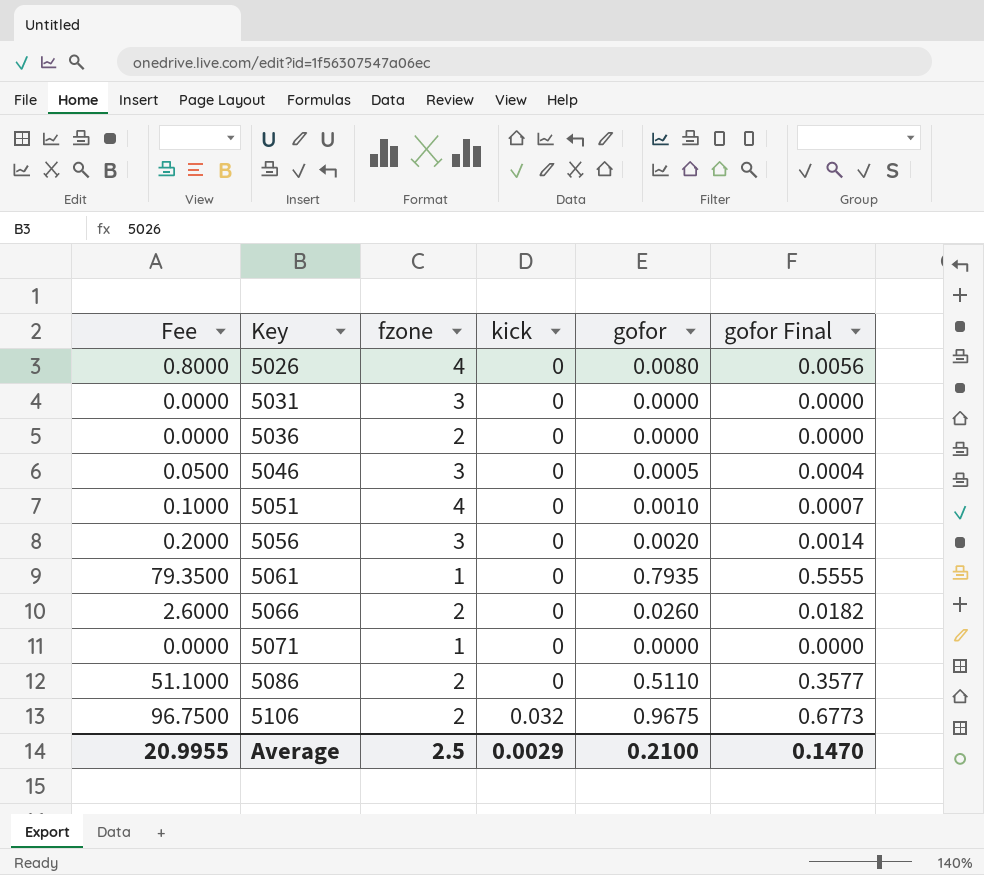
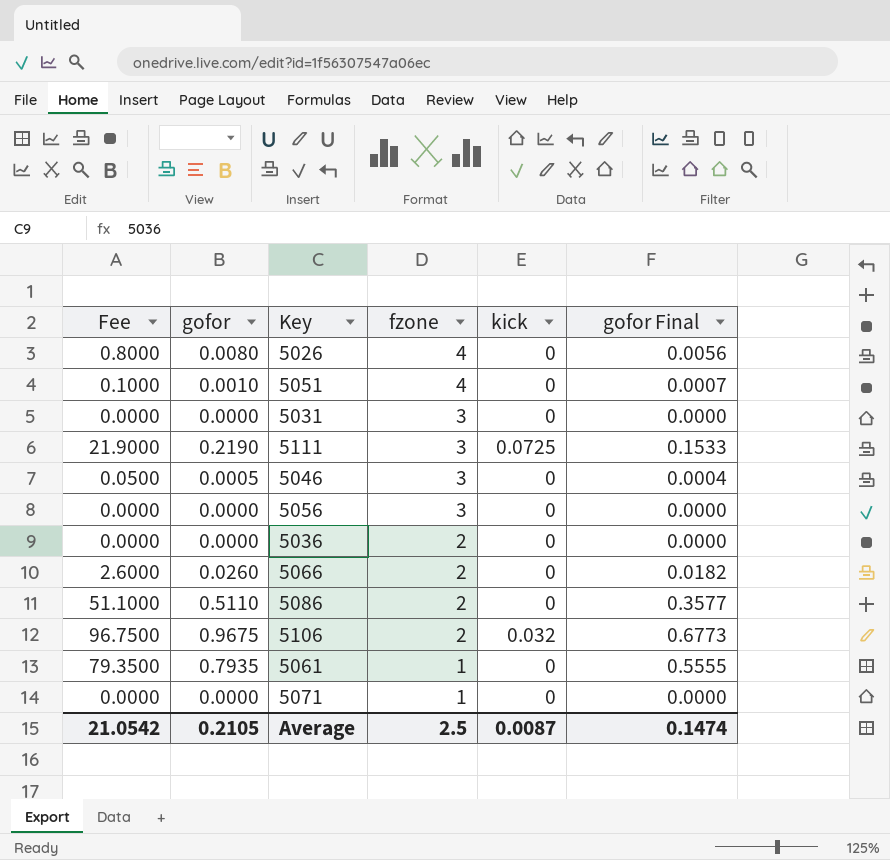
row order: Key ascending -> fzone descending
column gofor | position: 5 -> 2
row 5111: none -> 21.9000 | 0.2190 | 3 | 0.0725 | 0.1533
5056 | Fee: 0.2000 -> 0.0000
5056 | gofor: 0.0020 -> 0.0000
5056 | gofor Final: 0.0014 -> 0.0000
Average | Fee: 20.9955 -> 21.0542
Average | gofor: 0.2100 -> 0.2105
Average | kick: 0.0029 -> 0.0087
Average | gofor Final: 0.1470 -> 0.1474

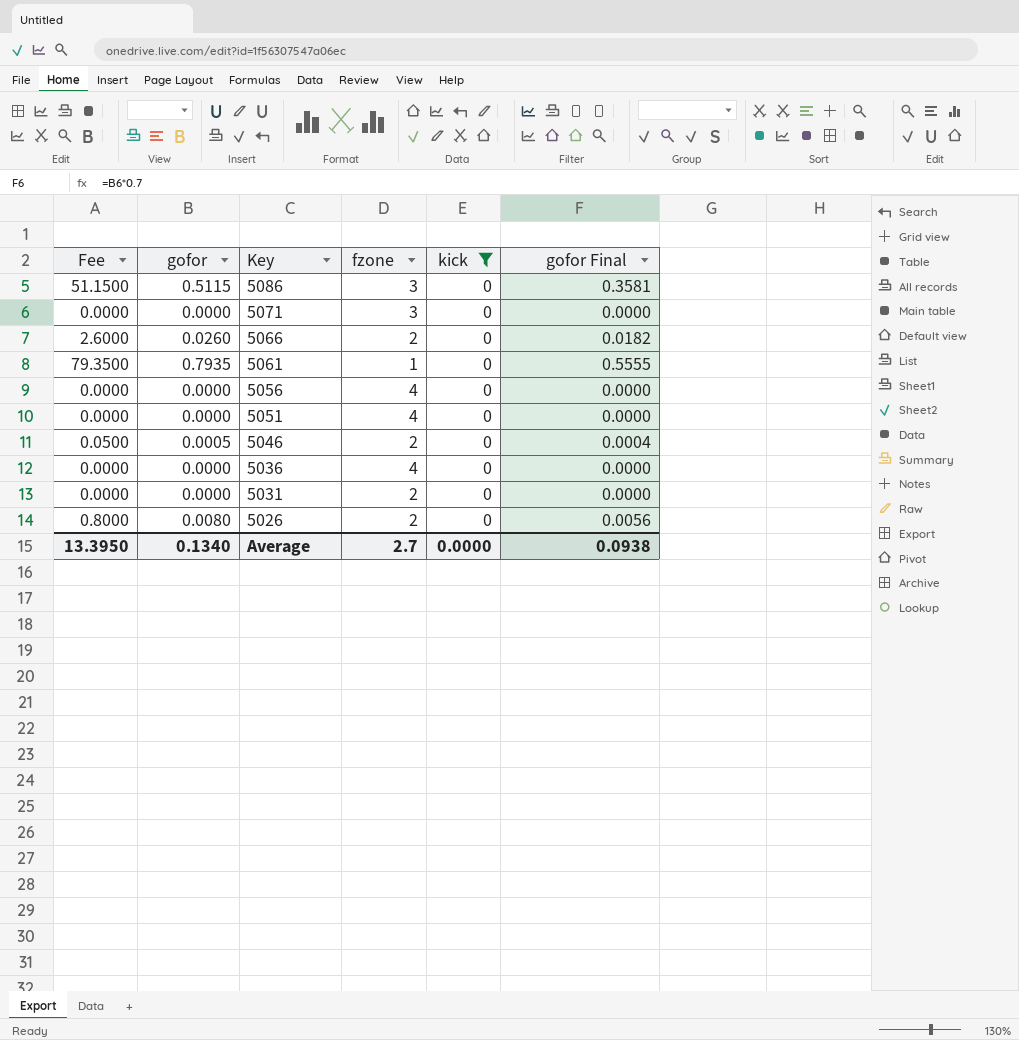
filter: none -> kick = 0
row order: fzone descending -> Key descending
5086 | Fee: 51.1000 -> 51.1500
5086 | gofor: 0.5110 -> 0.5115
5086 | fzone: 2 -> 3
5086 | gofor Final: 0.3577 -> 0.3581
5071 | fzone: 1 -> 3
5056 | fzone: 3 -> 4
5051 | Fee: 0.1000 -> 0.0000
5051 | gofor: 0.0010 -> 0.0000
5051 | gofor Final: 0.0007 -> 0.0000
5046 | fzone: 3 -> 2
5036 | fzone: 2 -> 4
5031 | fzone: 3 -> 2
5026 | fzone: 4 -> 2
Average | Fee: 21.0542 -> 13.3950
Average | gofor: 0.2105 -> 0.1340
Average | fzone: 2.5 -> 2.7
Average | kick: 0.0087 -> 0.0000
Average | gofor Final: 0.1474 -> 0.0938

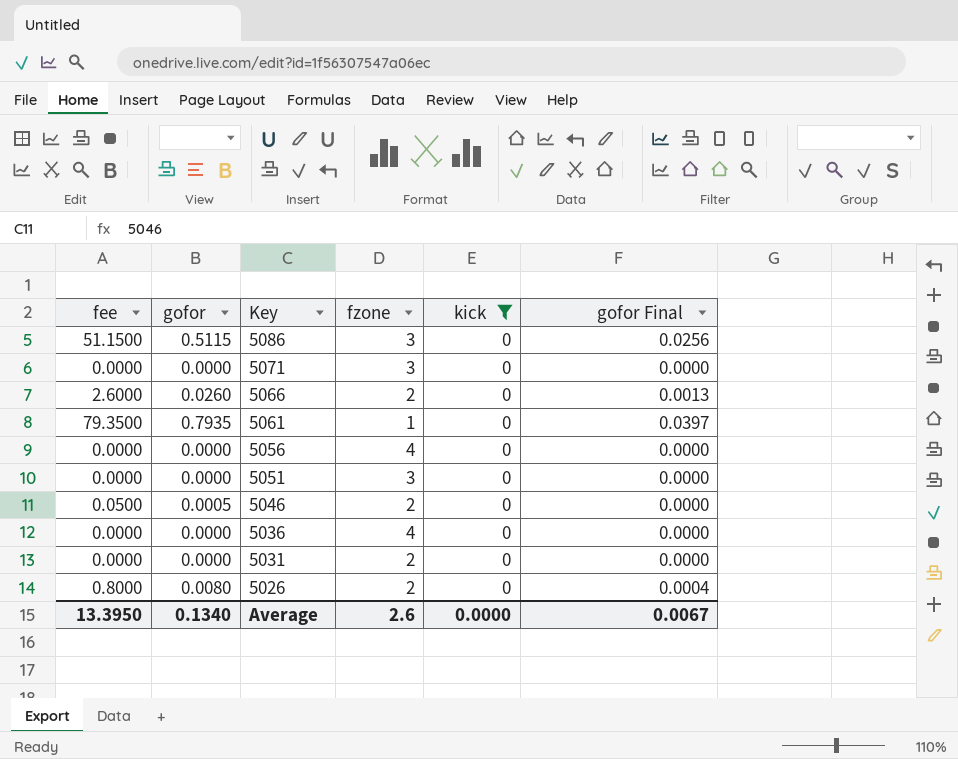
column name: Fee -> fee
column gofor Final | formula: [gofor] * 0.7 -> [gofor] * 0.05
5051 | fzone: 4 -> 3
Average | fzone: 2.7 -> 2.6
Average | gofor Final: 0.0938 -> 0.0067

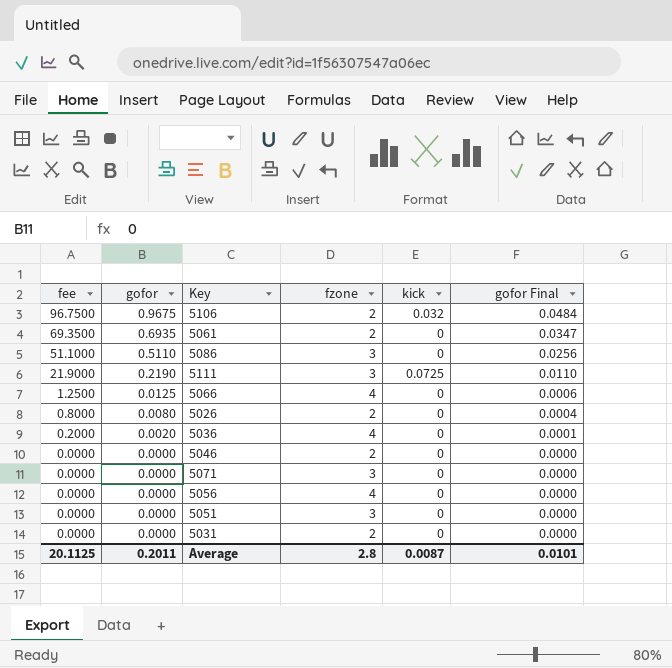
filter: kick = 0 -> none
row order: Key descending -> fee descending
5061 | fee: 79.3500 -> 69.3500
5061 | gofor: 0.7935 -> 0.6935
5061 | fzone: 1 -> 2
5061 | gofor Final: 0.0397 -> 0.0347
5086 | fee: 51.1500 -> 51.1000
5086 | gofor: 0.5115 -> 0.5110
5066 | fee: 2.6000 -> 1.2500
5066 | gofor: 0.0260 -> 0.0125
5066 | fzone: 2 -> 4
5066 | gofor Final: 0.0013 -> 0.0006
5036 | fee: 0.0000 -> 0.2000
5036 | gofor: 0.0000 -> 0.0020
5036 | gofor Final: 0.0000 -> 0.0001
5046 | fee: 0.0500 -> 0.0000
5046 | gofor: 0.0005 -> 0.0000
Average | fee: 13.3950 -> 20.1125
Average | gofor: 0.1340 -> 0.2011
Average | fzone: 2.6 -> 2.8
Average | kick: 0.0000 -> 0.0087
Average | gofor Final: 0.0067 -> 0.0101

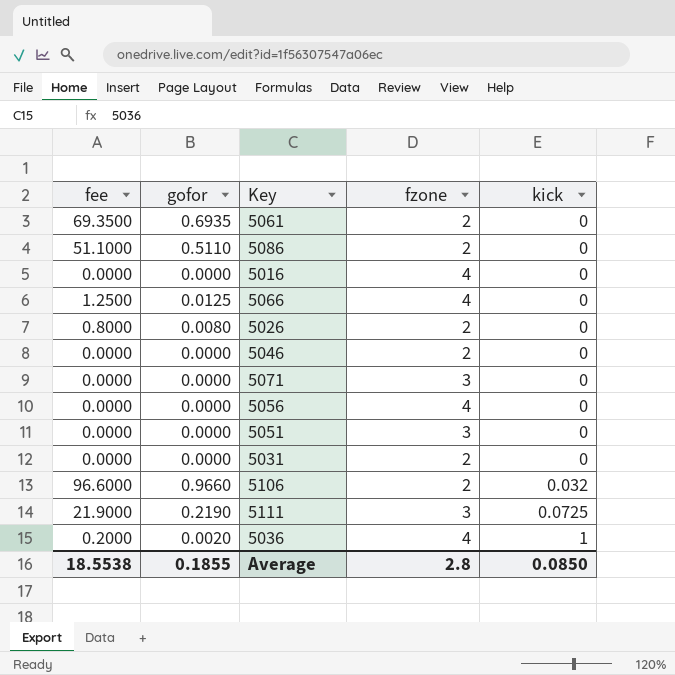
row order: fee descending -> kick ascending
column gofor Final | formula: [gofor] * 0.05 -> none
5086 | fzone: 3 -> 2
row 5016: none -> 0.0000 | 0.0000 | 4 | 0
5106 | fee: 96.7500 -> 96.6000
5106 | gofor: 0.9675 -> 0.9660
5036 | kick: 0 -> 1
Average | fee: 20.1125 -> 18.5538
Average | gofor: 0.2011 -> 0.1855
Average | kick: 0.0087 -> 0.0850

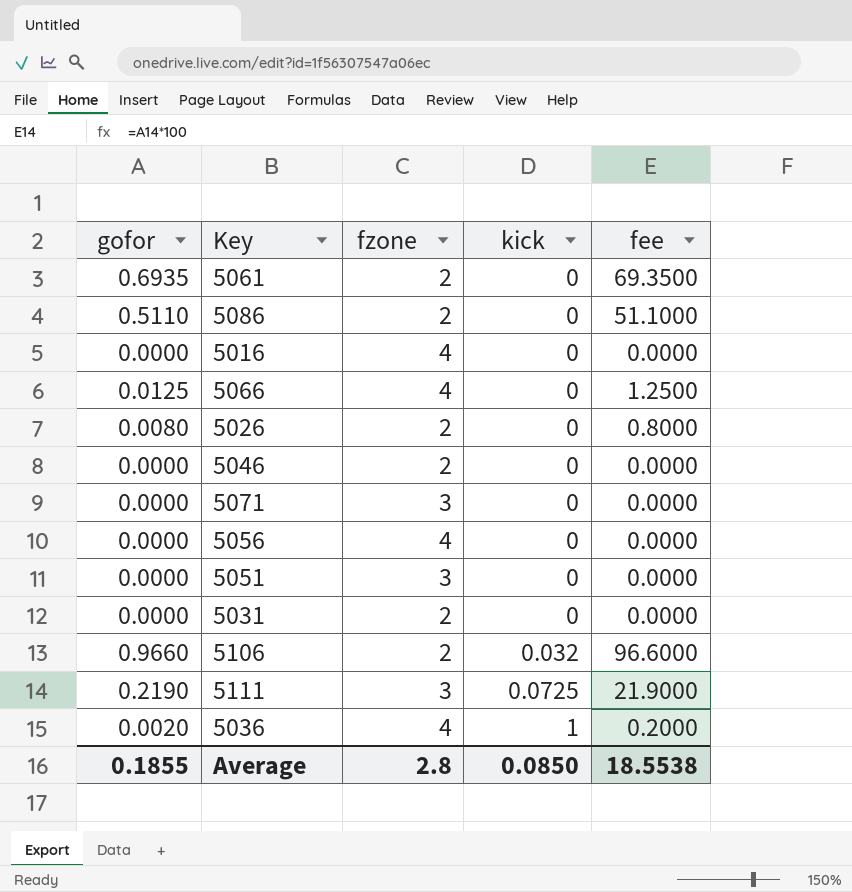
column fee | position: 1 -> 5

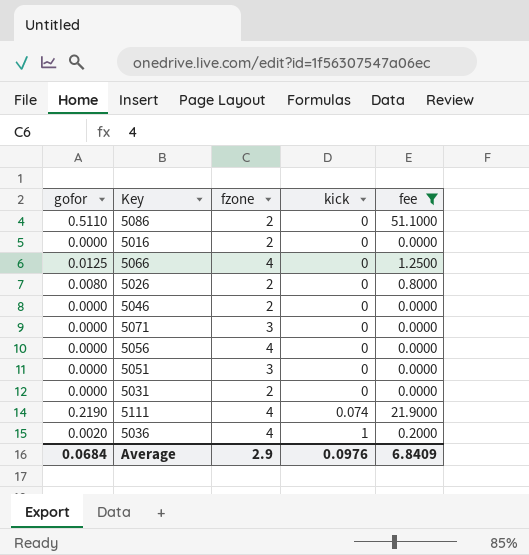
filter: none -> fee <= 51.1000
5016 | fzone: 4 -> 2
5111 | fzone: 3 -> 4
5111 | kick: 0.0725 -> 0.074
Average | gofor: 0.1855 -> 0.0684
Average | fzone: 2.8 -> 2.9
Average | kick: 0.0850 -> 0.0976
Average | fee: 18.5538 -> 6.8409

